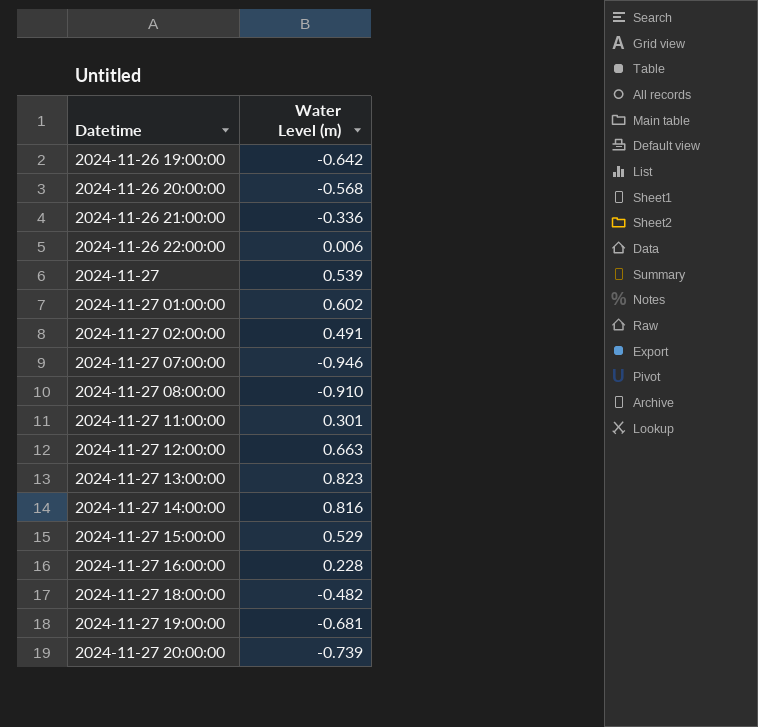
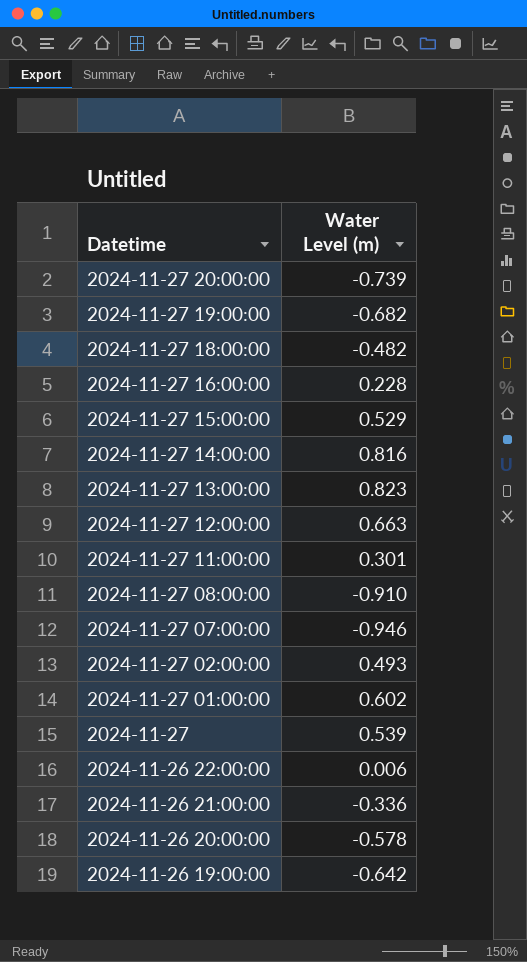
row order: Datetime ascending -> Datetime descending
2024-11-27 19:00:00 | Water Level (m): -0.681 -> -0.682
2024-11-27 02:00:00 | Water Level (m): 0.491 -> 0.493
2024-11-26 20:00:00 | Water Level (m): -0.568 -> -0.578

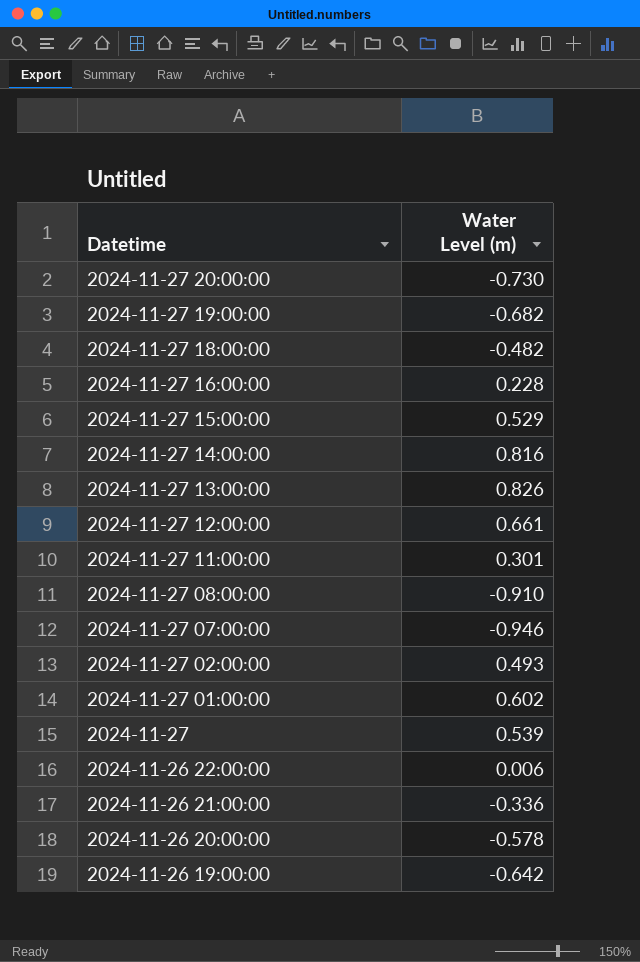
2024-11-27 20:00:00 | Water Level (m): -0.739 -> -0.730
2024-11-27 13:00:00 | Water Level (m): 0.823 -> 0.826
2024-11-27 12:00:00 | Water Level (m): 0.663 -> 0.661

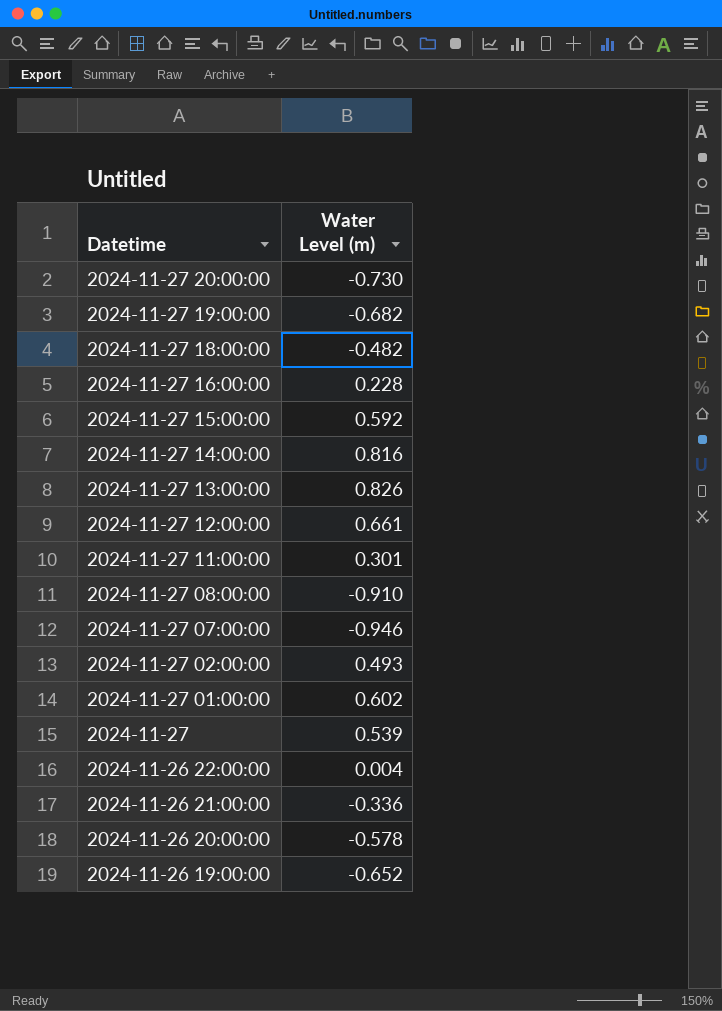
2024-11-27 15:00:00 | Water Level (m): 0.529 -> 0.592
2024-11-26 22:00:00 | Water Level (m): 0.006 -> 0.004
2024-11-26 19:00:00 | Water Level (m): -0.642 -> -0.652

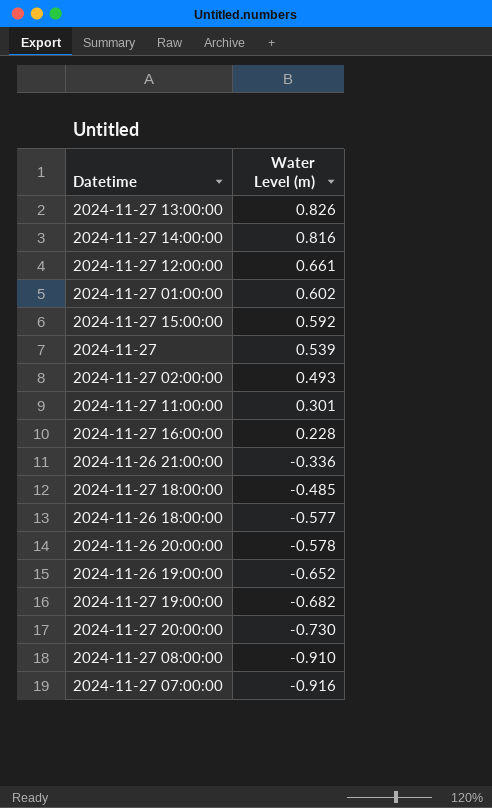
row order: Datetime descending -> Water Level (m) descending
row 2024-11-26 22:00:00: 0.004 -> none
2024-11-27 18:00:00 | Water Level (m): -0.482 -> -0.485
row 2024-11-26 18:00:00: none -> -0.577
2024-11-27 07:00:00 | Water Level (m): -0.946 -> -0.916

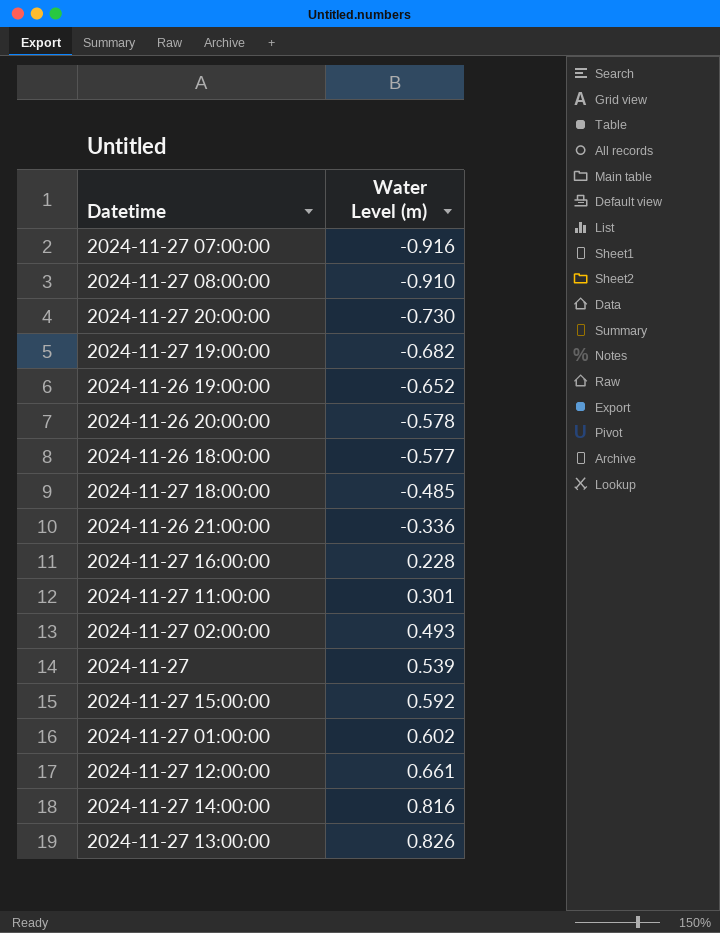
row order: Water Level (m) descending -> Water Level (m) ascending

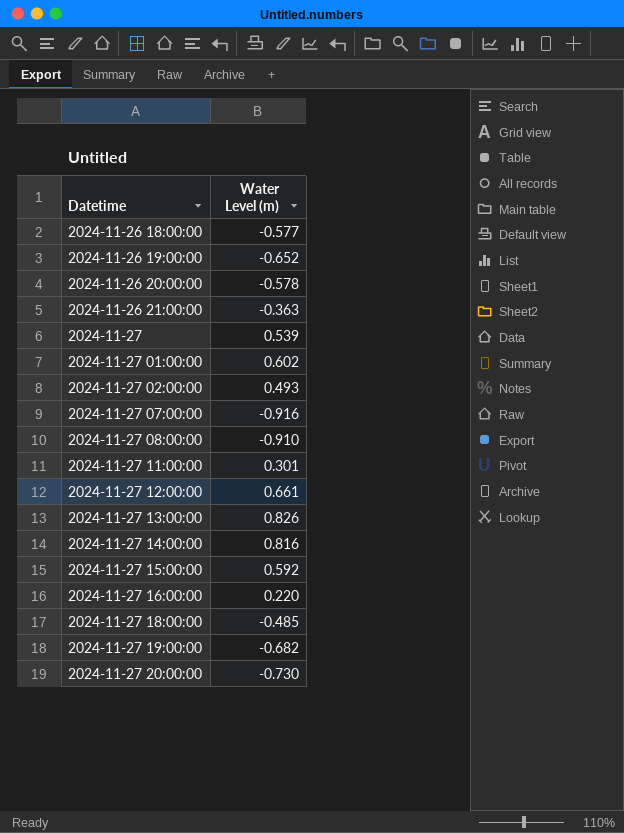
row order: Water Level (m) ascending -> Datetime ascending
2024-11-26 21:00:00 | Water Level (m): -0.336 -> -0.363
2024-11-27 16:00:00 | Water Level (m): 0.228 -> 0.220

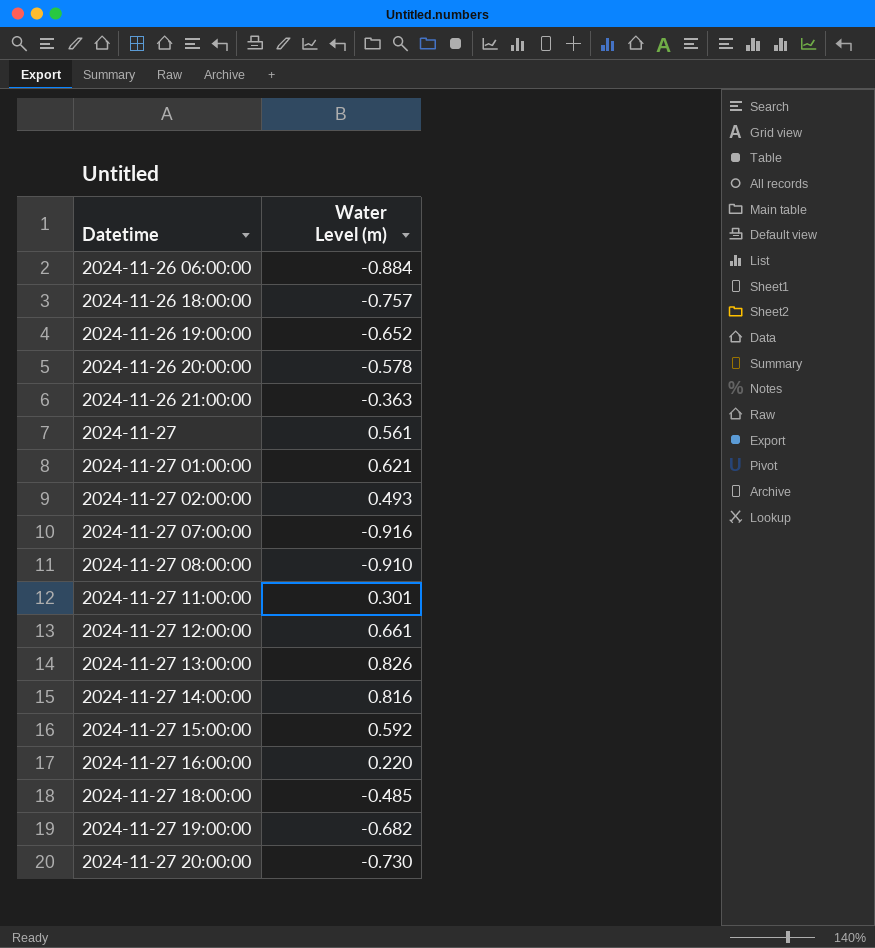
row 2024-11-26 06:00:00: none -> -0.884
2024-11-26 18:00:00 | Water Level (m): -0.577 -> -0.757
2024-11-27 | Water Level (m): 0.539 -> 0.561
2024-11-27 01:00:00 | Water Level (m): 0.602 -> 0.621

